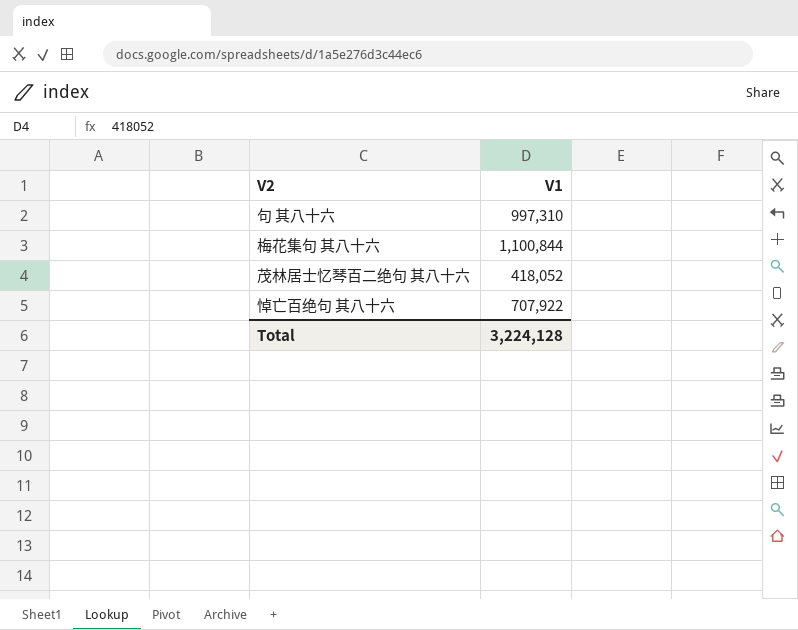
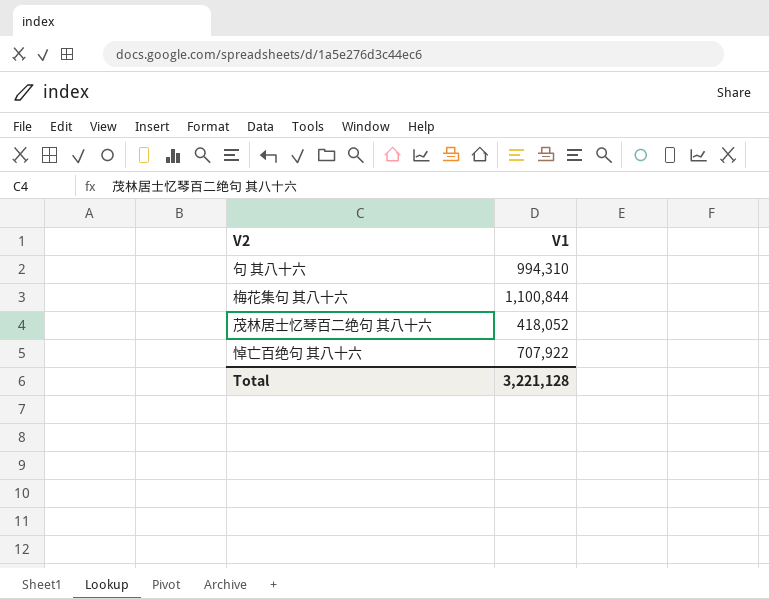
句 其八十六 | V1: 997,310 -> 994,310
Total | V1: 3,224,128 -> 3,221,128

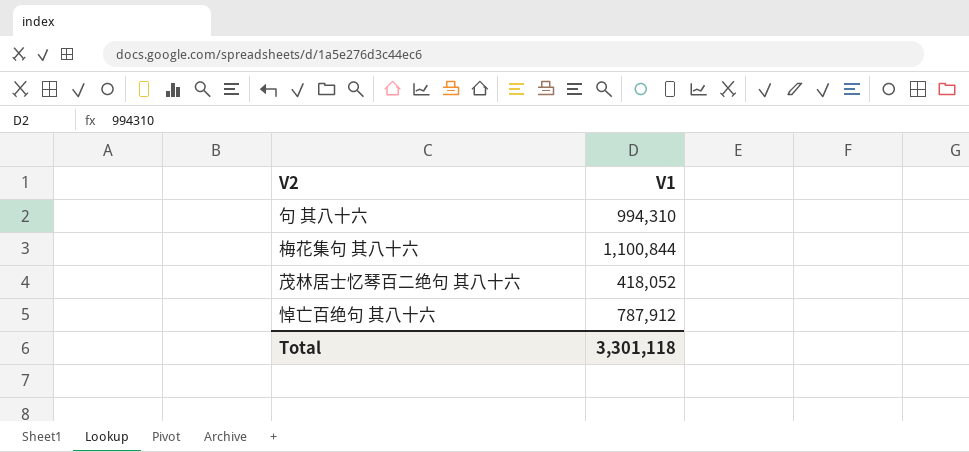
悼亡百绝句 其八十六 | V1: 707,922 -> 787,912
Total | V1: 3,221,128 -> 3,301,118

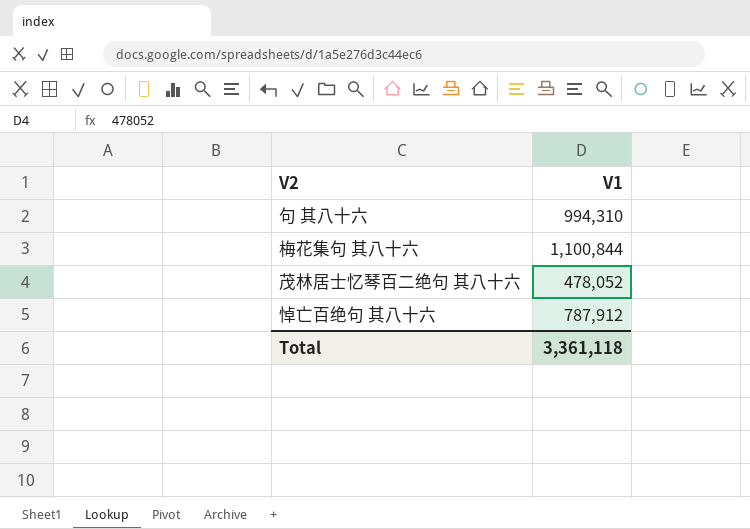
茂林居士忆琴百二绝句 其八十六 | V1: 418,052 -> 478,052
Total | V1: 3,301,118 -> 3,361,118

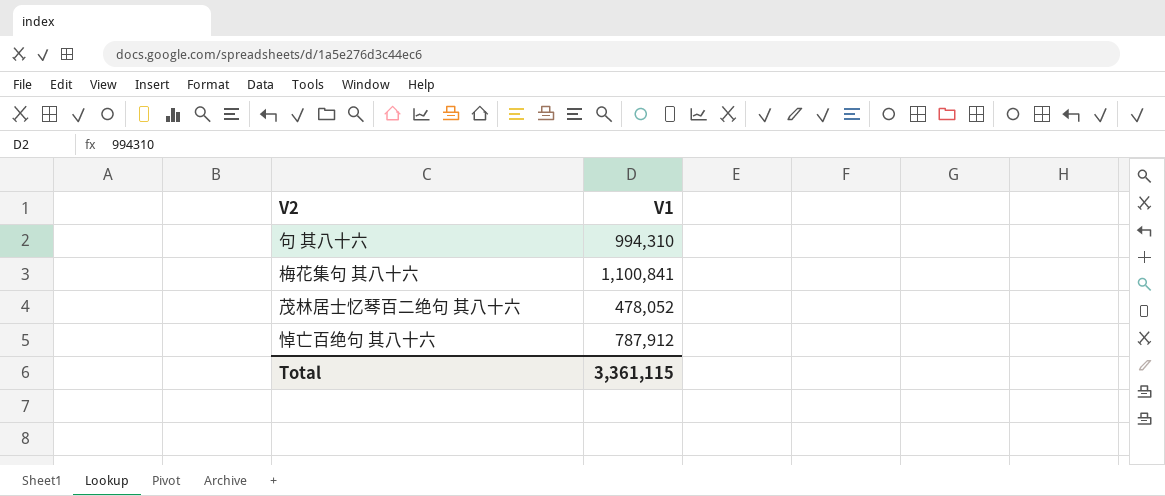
梅花集句 其八十六 | V1: 1,100,844 -> 1,100,841
Total | V1: 3,361,118 -> 3,361,115

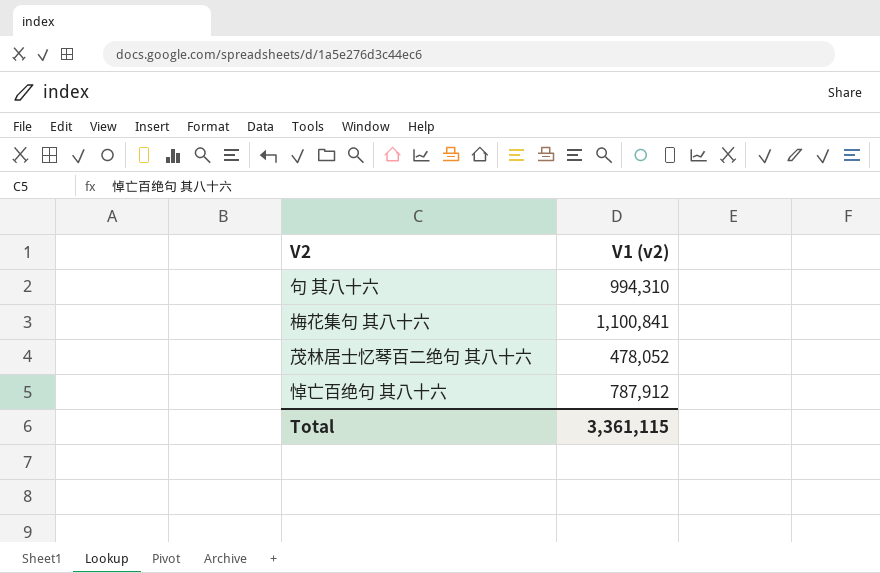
column name: V1 -> V1 (v2)

